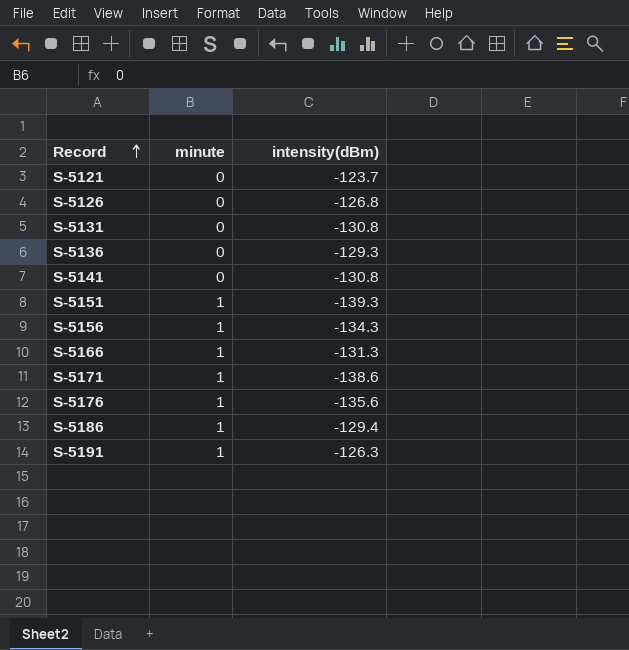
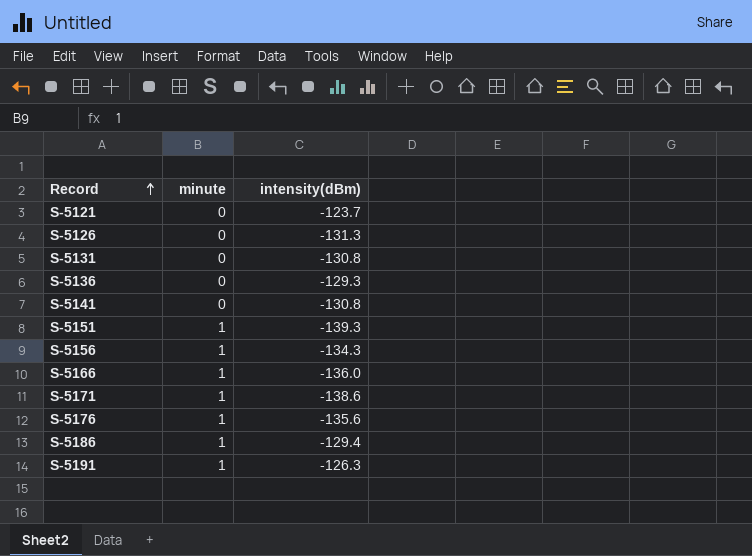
S-5126 | intensity(dBm): -126.8 -> -131.3
S-5166 | intensity(dBm): -131.3 -> -136.0

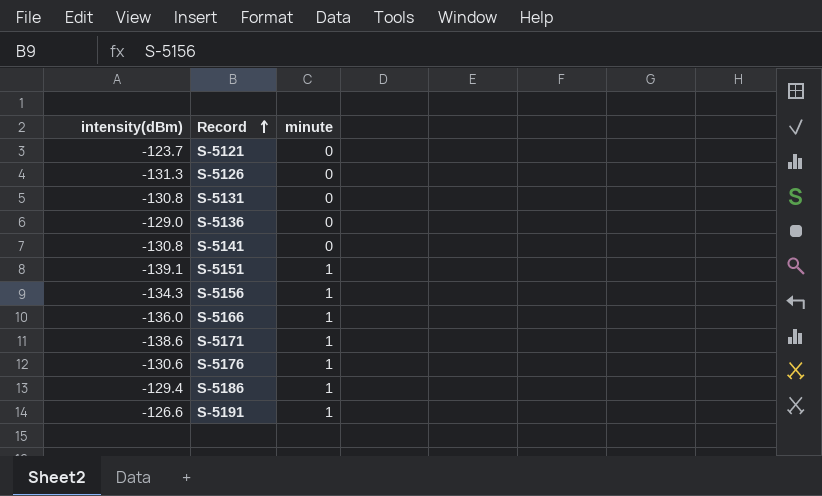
column intensity(dBm) | position: 3 -> 1
S-5136 | intensity(dBm): -129.3 -> -129.0
S-5151 | intensity(dBm): -139.3 -> -139.1
S-5176 | intensity(dBm): -135.6 -> -130.6
S-5191 | intensity(dBm): -126.3 -> -126.6

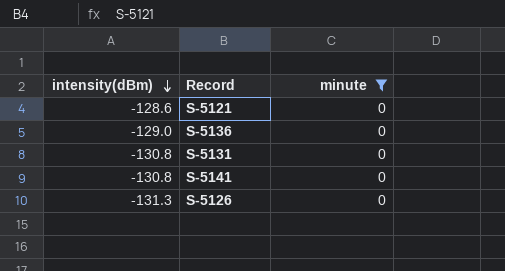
filter: none -> minute = 0
row order: Record ascending -> intensity(dBm) descending
S-5121 | intensity(dBm): -123.7 -> -128.6

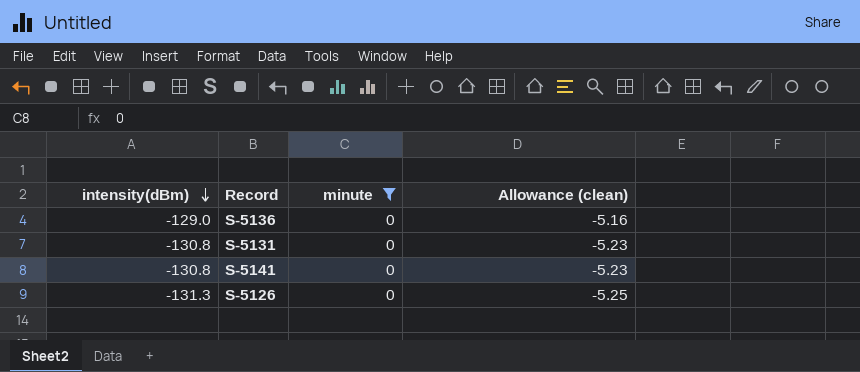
column Allowance (clean) | formula: none -> [intensity(dBm)] * 0.04
row S-5121: -128.6 | 0 -> none

